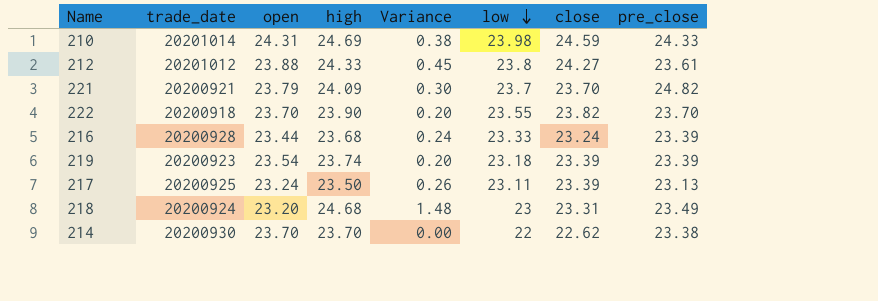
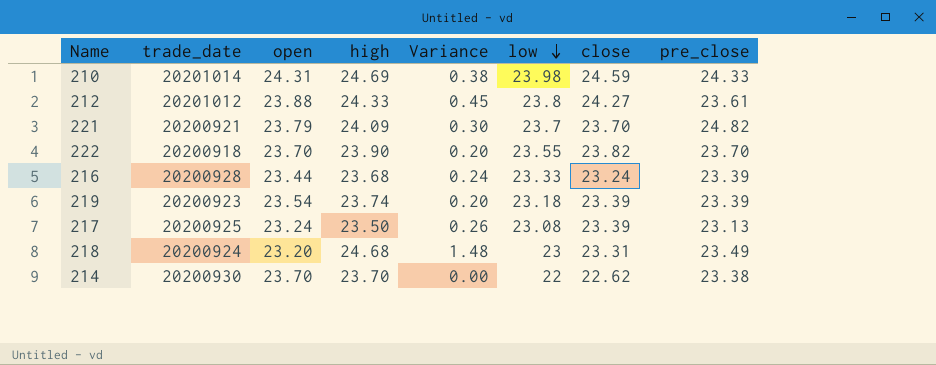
217 | low: 23.11 -> 23.08

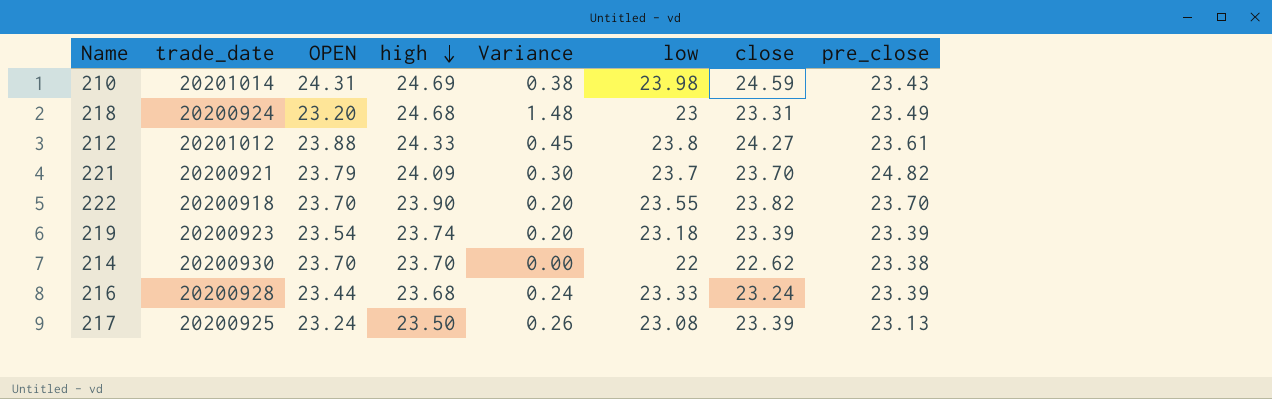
row order: low descending -> high descending
column name: open -> OPEN
210 | pre_close: 24.33 -> 23.43

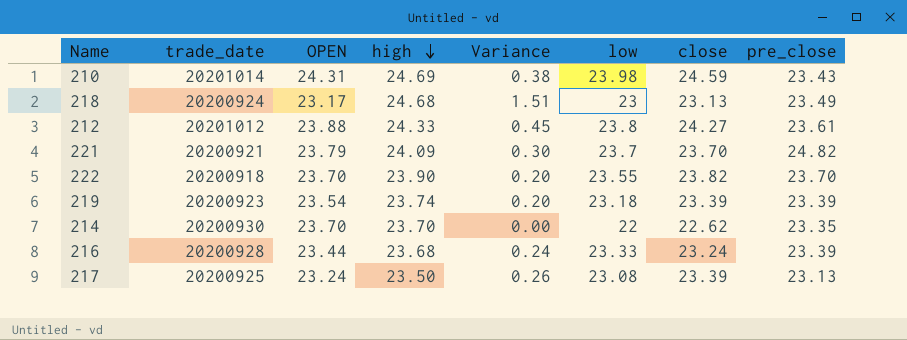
218 | OPEN: 23.20 -> 23.17
218 | Variance: 1.48 -> 1.51
218 | close: 23.31 -> 23.13
214 | pre_close: 23.38 -> 23.35

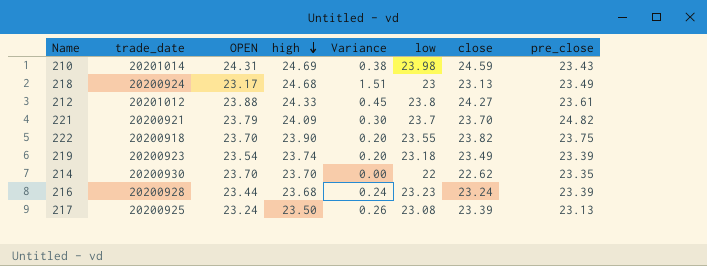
222 | pre_close: 23.70 -> 23.75
219 | close: 23.39 -> 23.49
216 | low: 23.33 -> 23.23

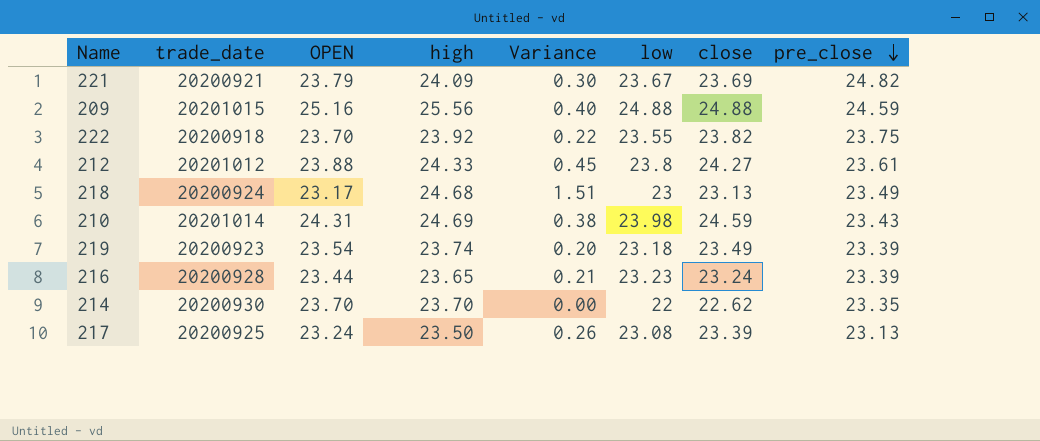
row order: high descending -> pre_close descending
221 | low: 23.7 -> 23.67
221 | close: 23.70 -> 23.69
row 209: none -> 20201015 | 25.16 | 25.56 | 0.40 | 24.88 | 24.88 | 24.59
222 | high: 23.90 -> 23.92
222 | Variance: 0.20 -> 0.22
216 | high: 23.68 -> 23.65
216 | Variance: 0.24 -> 0.21

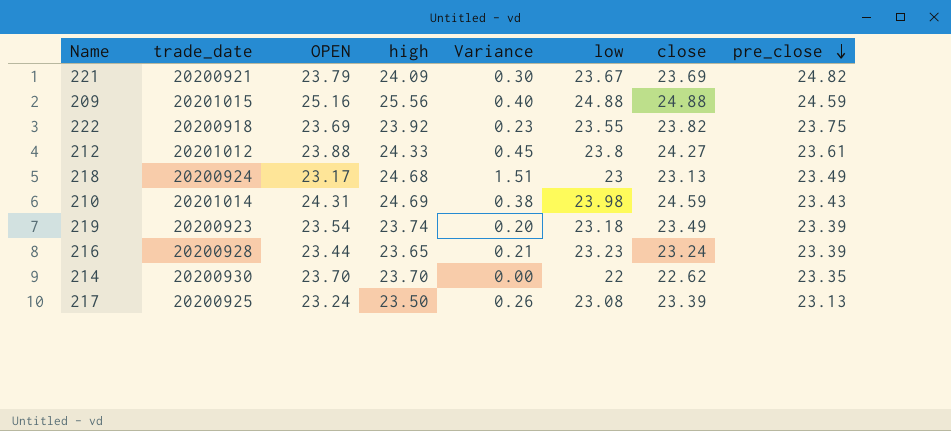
222 | OPEN: 23.70 -> 23.69
222 | Variance: 0.22 -> 0.23

